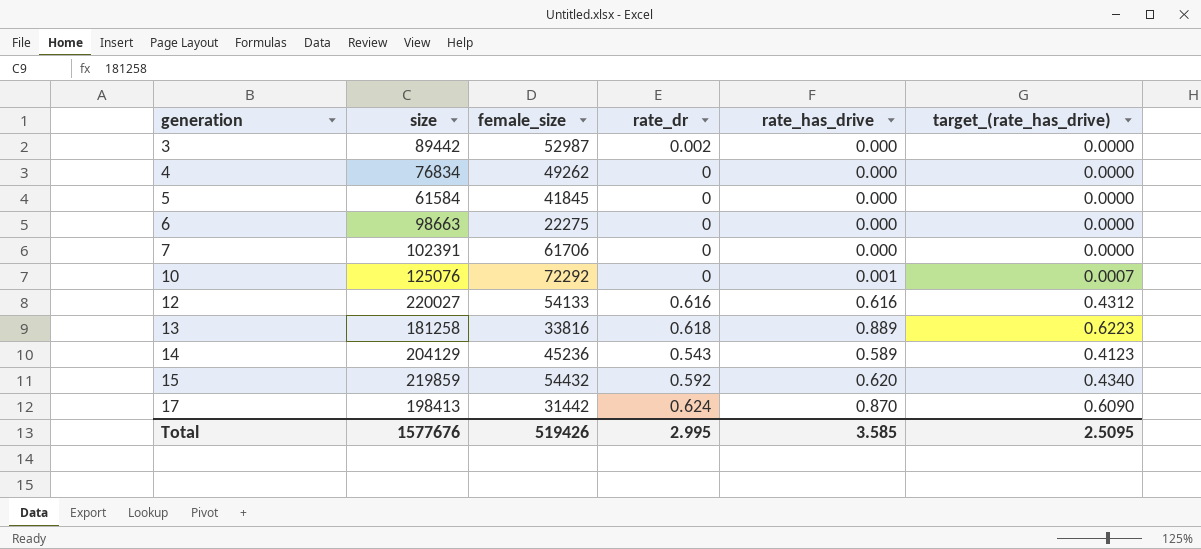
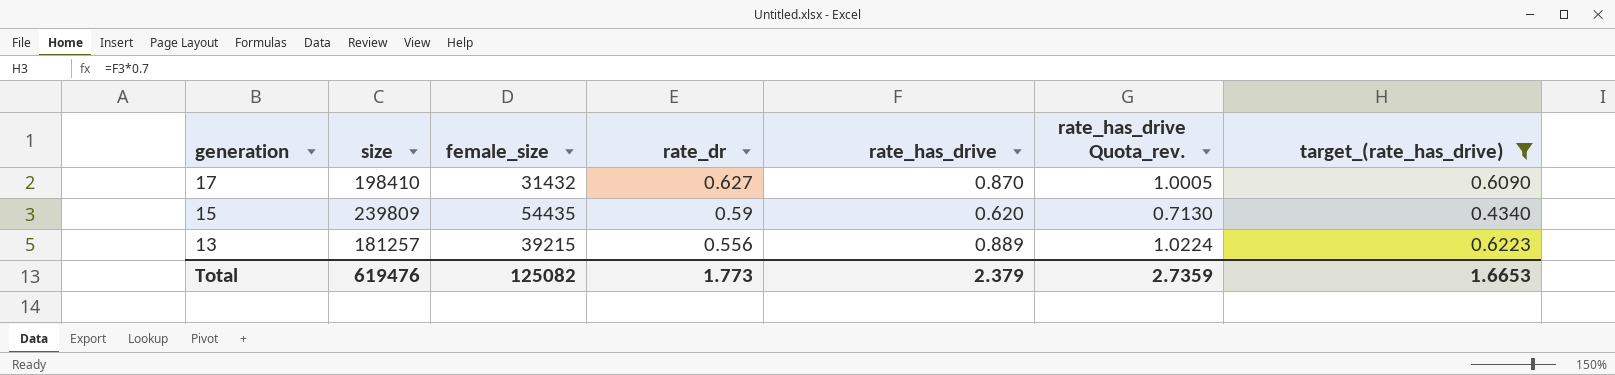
filter: none -> target_(rate_has_drive) >= 0.4340
row order: generation ascending -> generation descending
column rate_has_drive Quota_rev. | formula: none -> [rate_has_drive] * 1.15
17 | size: 198413 -> 198410
17 | female_size: 31442 -> 31432
17 | rate_dr: 0.624 -> 0.627
15 | size: 219859 -> 239809
15 | female_size: 54432 -> 54435
15 | rate_dr: 0.592 -> 0.59
13 | size: 181258 -> 181257
13 | female_size: 33816 -> 39215
13 | rate_dr: 0.618 -> 0.556
Total | size: 1577676 -> 619476
Total | female_size: 519426 -> 125082
Total | rate_dr: 2.995 -> 1.773
Total | rate_has_drive: 3.585 -> 2.379
Total | target_(rate_has_drive): 2.5095 -> 1.6653

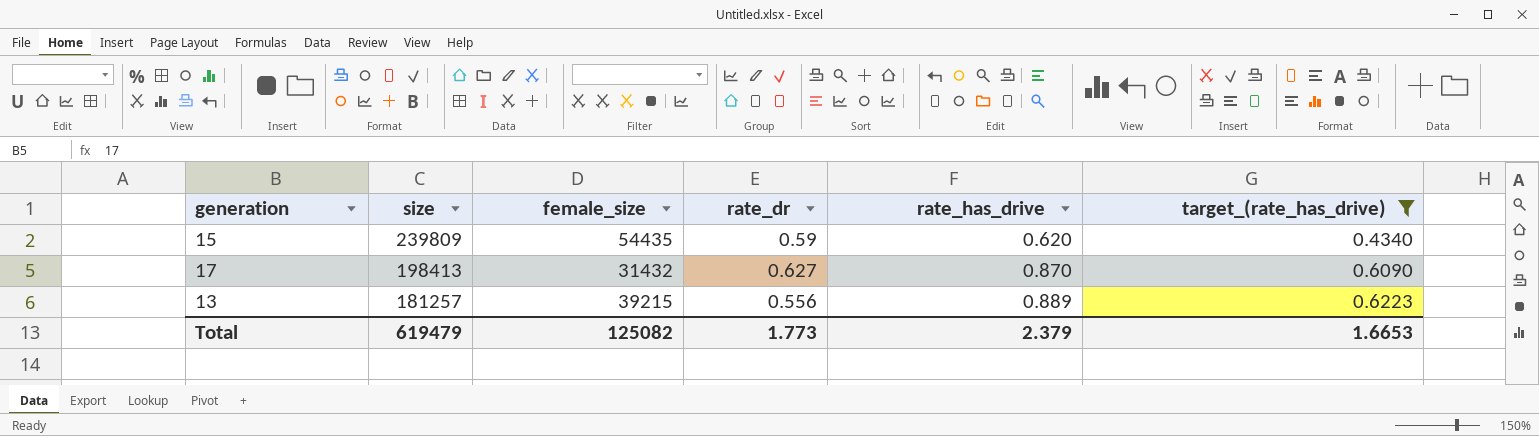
row order: generation descending -> size descending
column rate_has_drive Quota_rev. | formula: [rate_has_drive] * 1.15 -> none
17 | size: 198410 -> 198413
Total | size: 619476 -> 619479

